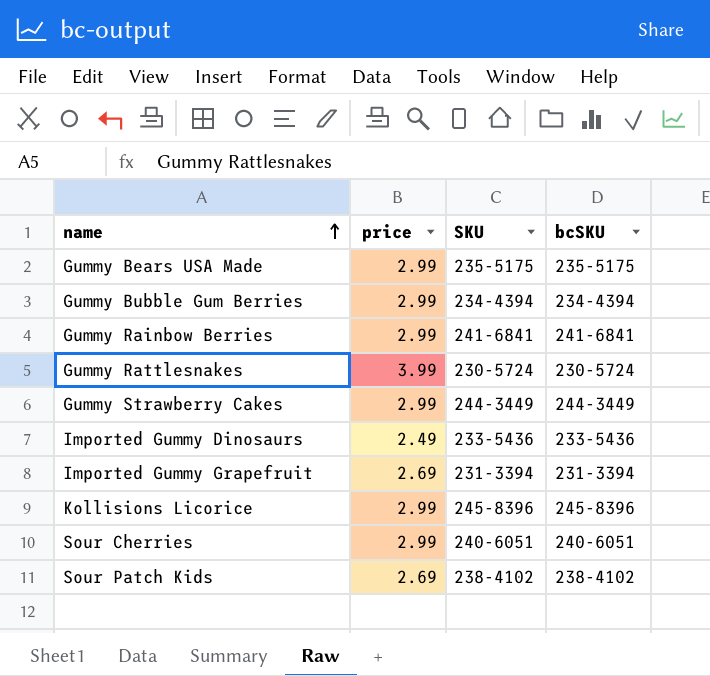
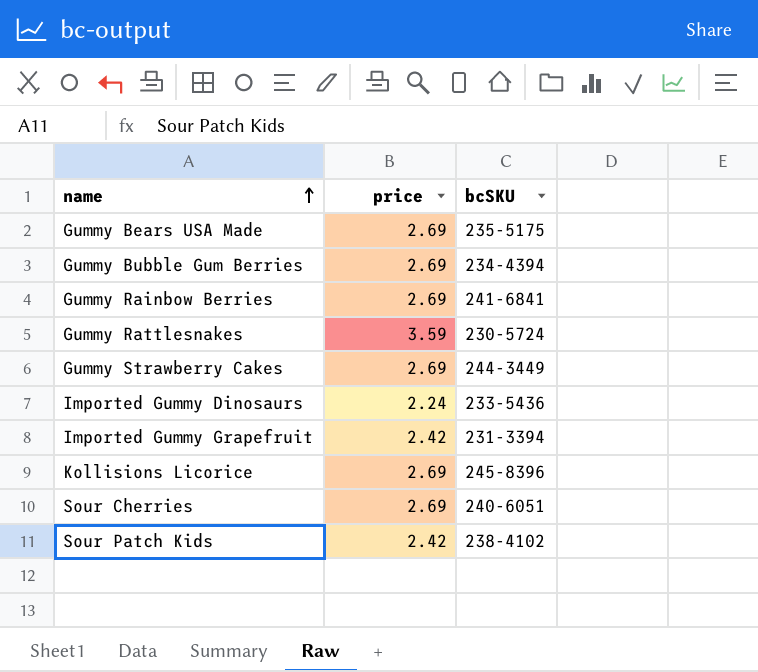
column SKU | position: 3 -> none
Gummy Bears USA Made | price: 2.99 -> 2.69
Gummy Bubble Gum Berries | price: 2.99 -> 2.69
Gummy Rainbow Berries | price: 2.99 -> 2.69
Gummy Rattlesnakes | price: 3.99 -> 3.59
Gummy Strawberry Cakes | price: 2.99 -> 2.69
Imported Gummy Dinosaurs | price: 2.49 -> 2.24
Imported Gummy Grapefruit | price: 2.69 -> 2.42
Kollisions Licorice | price: 2.99 -> 2.69
Sour Cherries | price: 2.99 -> 2.69
Sour Patch Kids | price: 2.69 -> 2.42

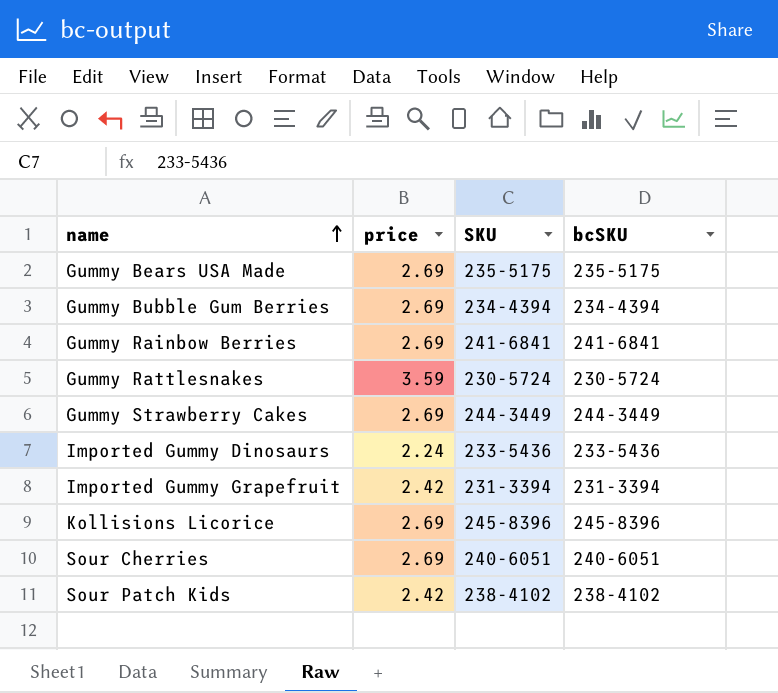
column SKU | position: none -> 3

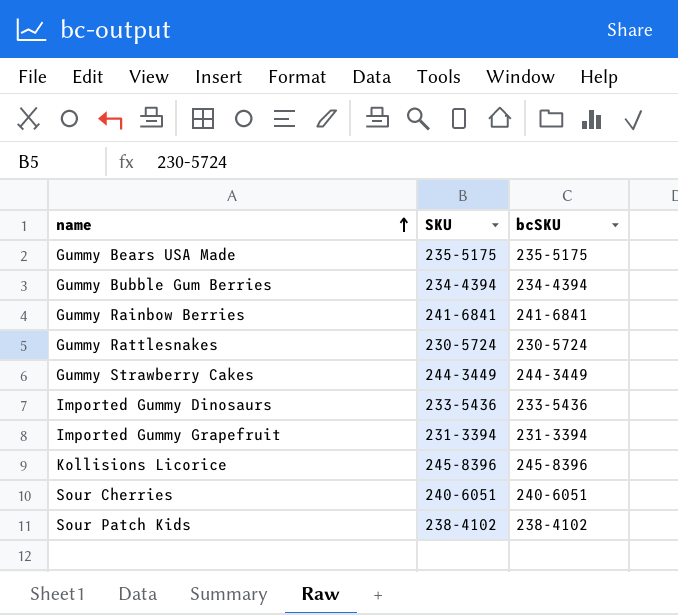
column price | position: 2 -> none

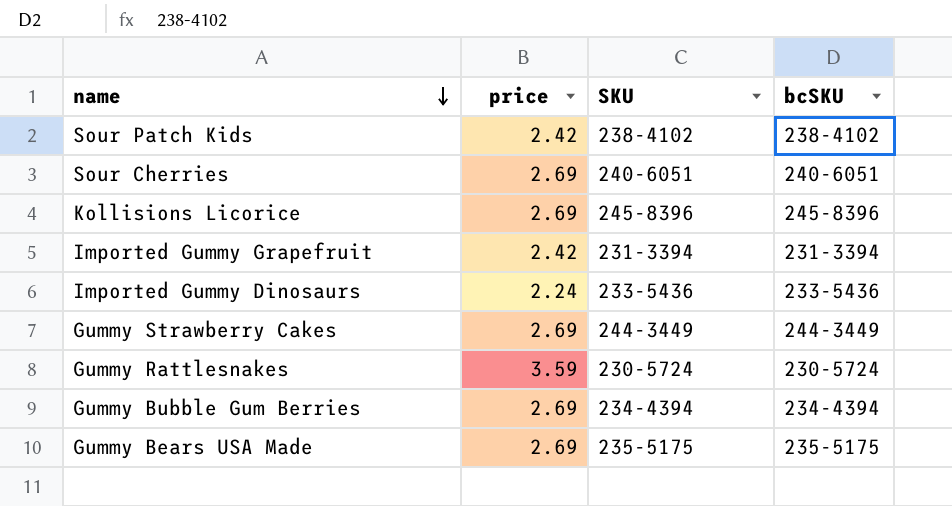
row order: name ascending -> name descending
column price | position: none -> 2
row Gummy Rainbow Berries: 241-6841 | 241-6841 -> none

